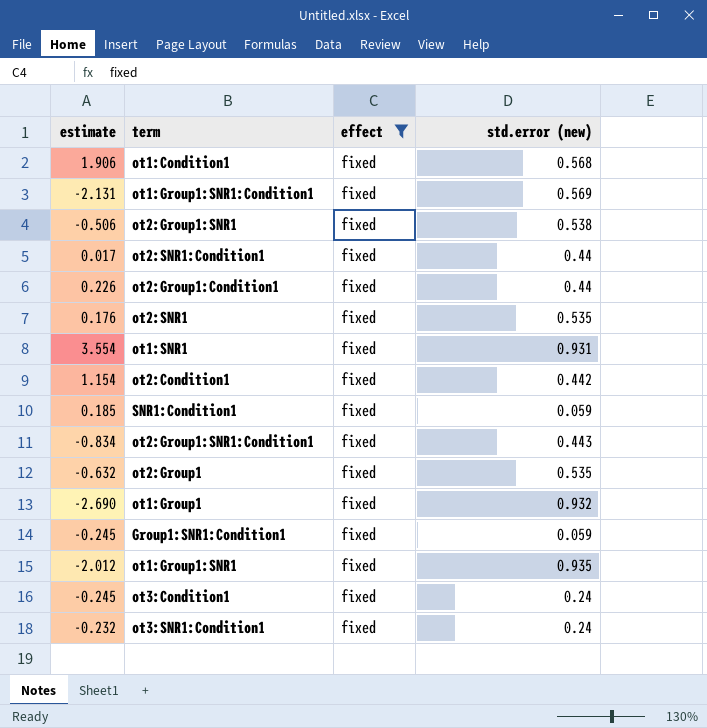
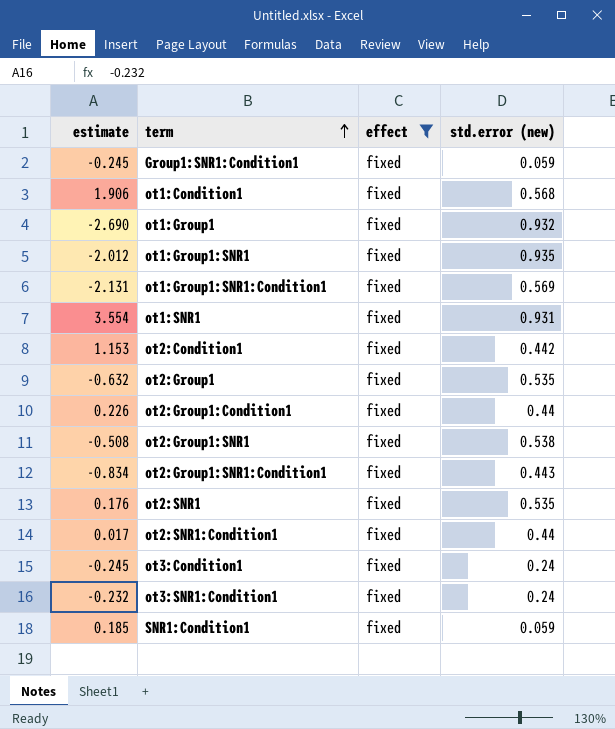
row order: none -> term ascending
ot2:Condition1 | estimate: 1.154 -> 1.153
ot2:Group1:SNR1 | estimate: -0.506 -> -0.508

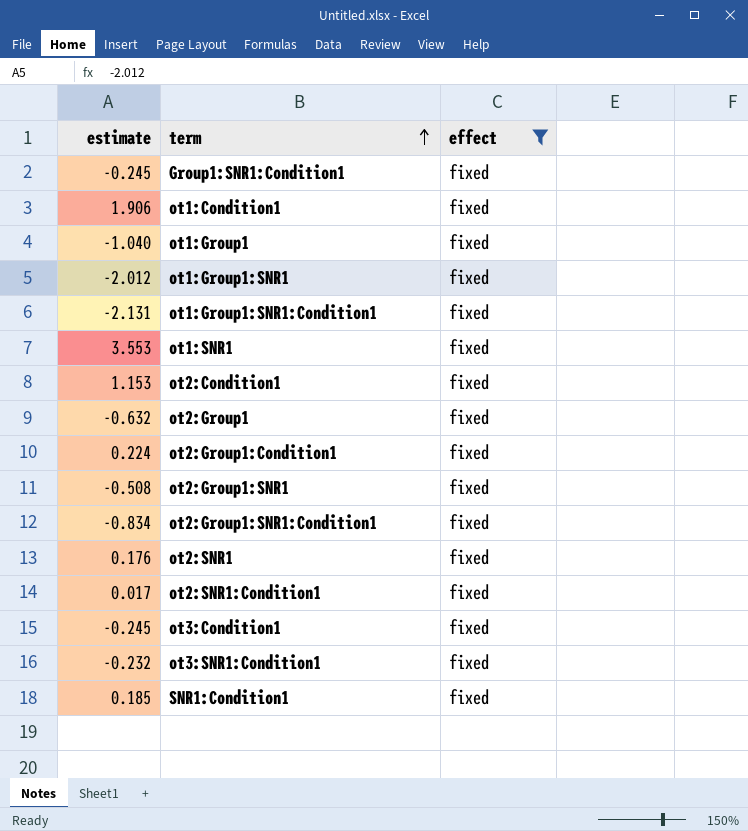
column std.error (new) | position: 4 -> none
ot1:Group1 | estimate: -2.690 -> -1.040
ot1:SNR1 | estimate: 3.554 -> 3.553
ot2:Group1:Condition1 | estimate: 0.226 -> 0.224

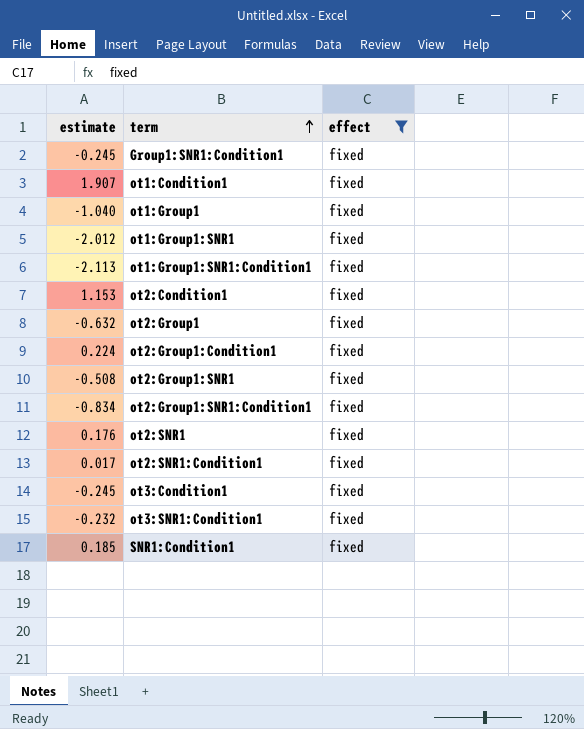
row ot1:SNR1: 3.553 | fixed -> none
ot1:Condition1 | estimate: 1.906 -> 1.907
ot1:Group1:SNR1:Condition1 | estimate: -2.131 -> -2.113

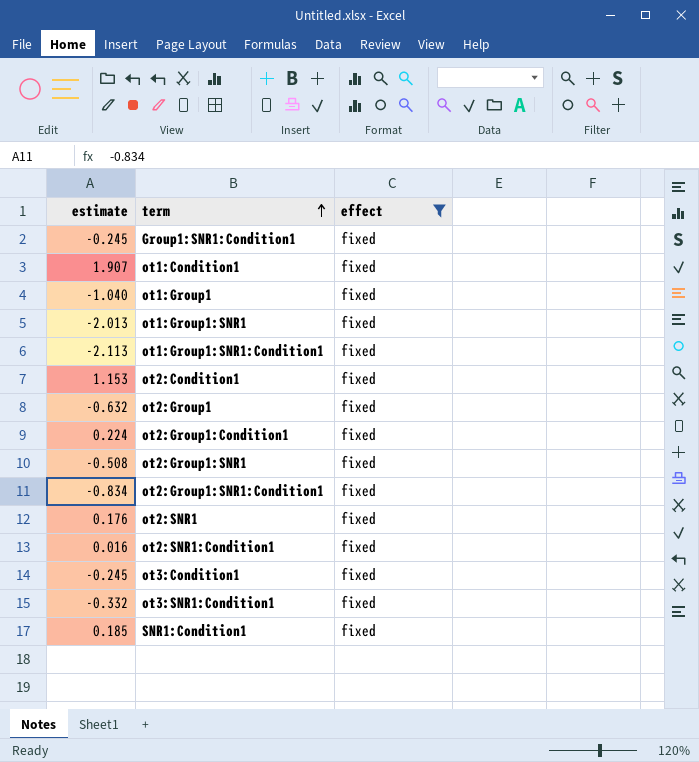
ot1:Group1:SNR1 | estimate: -2.012 -> -2.013
ot2:SNR1:Condition1 | estimate: 0.017 -> 0.016
ot3:SNR1:Condition1 | estimate: -0.232 -> -0.332

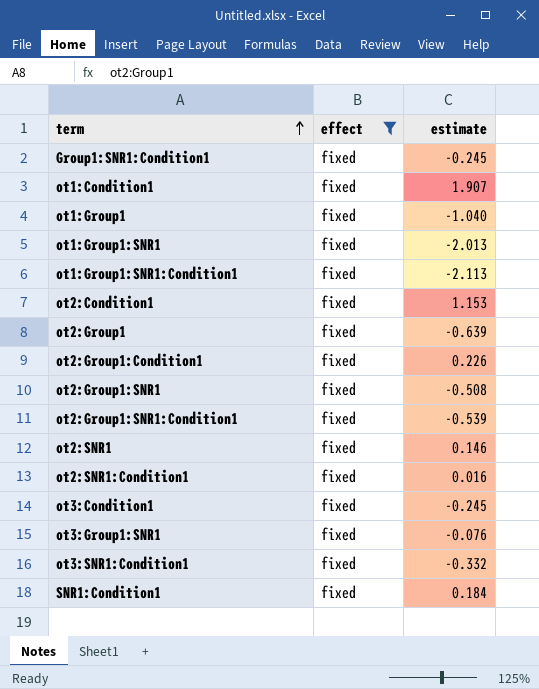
column estimate | position: 1 -> 3
ot2:Group1 | estimate: -0.632 -> -0.639
ot2:Group1:Condition1 | estimate: 0.224 -> 0.226
ot2:Group1:SNR1:Condition1 | estimate: -0.834 -> -0.539
ot2:SNR1 | estimate: 0.176 -> 0.146
row ot3:Group1:SNR1: none -> fixed | -0.076
SNR1:Condition1 | estimate: 0.185 -> 0.184

